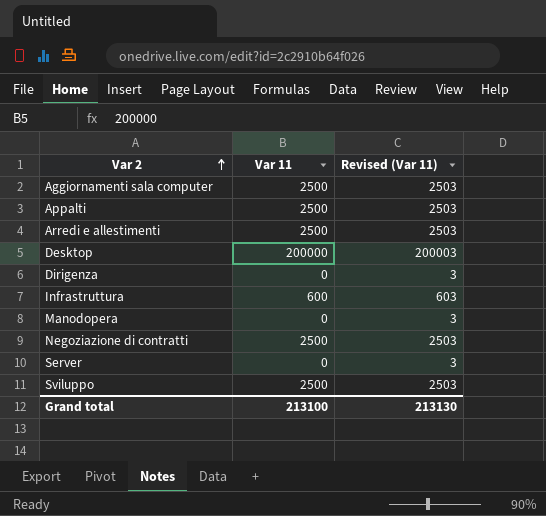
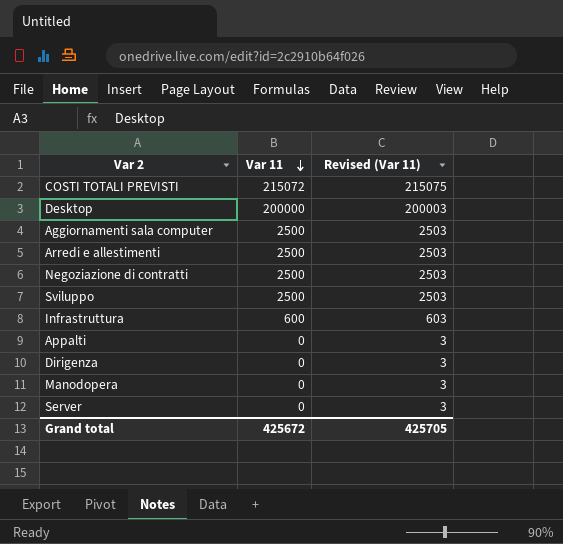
row order: Var 2 ascending -> Var 11 descending
row COSTI TOTALI PREVISTI: none -> 215072 | 215075
Appalti | Var 11: 2500 -> 0
Appalti | Revised (Var 11): 2503 -> 3
Grand total | Var 11: 213100 -> 425672
Grand total | Revised (Var 11): 213130 -> 425705

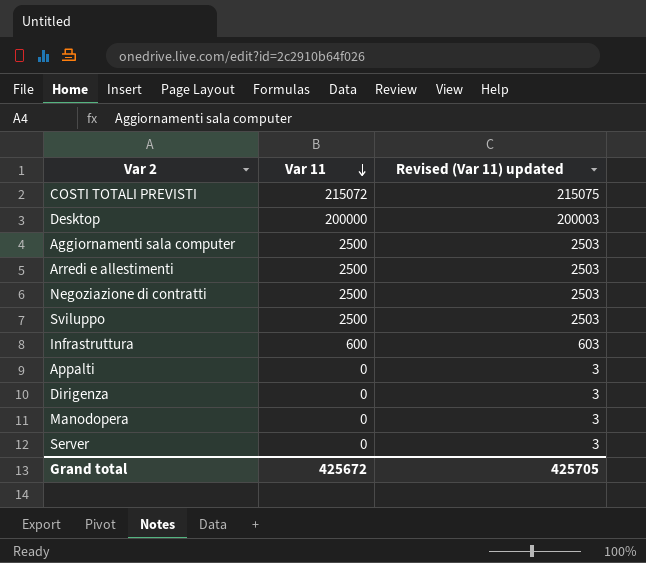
column name: Revised (Var 11) -> Revised (Var 11) updated

